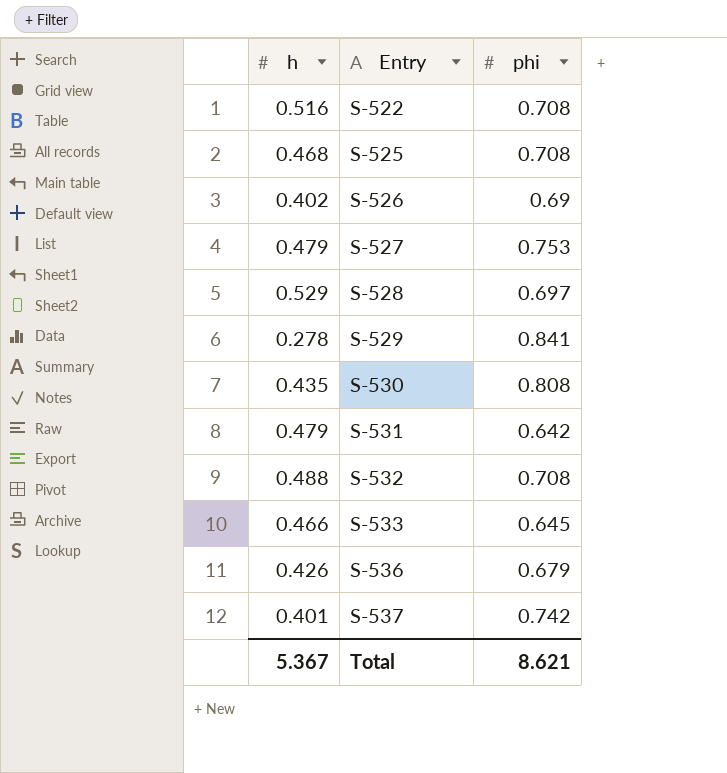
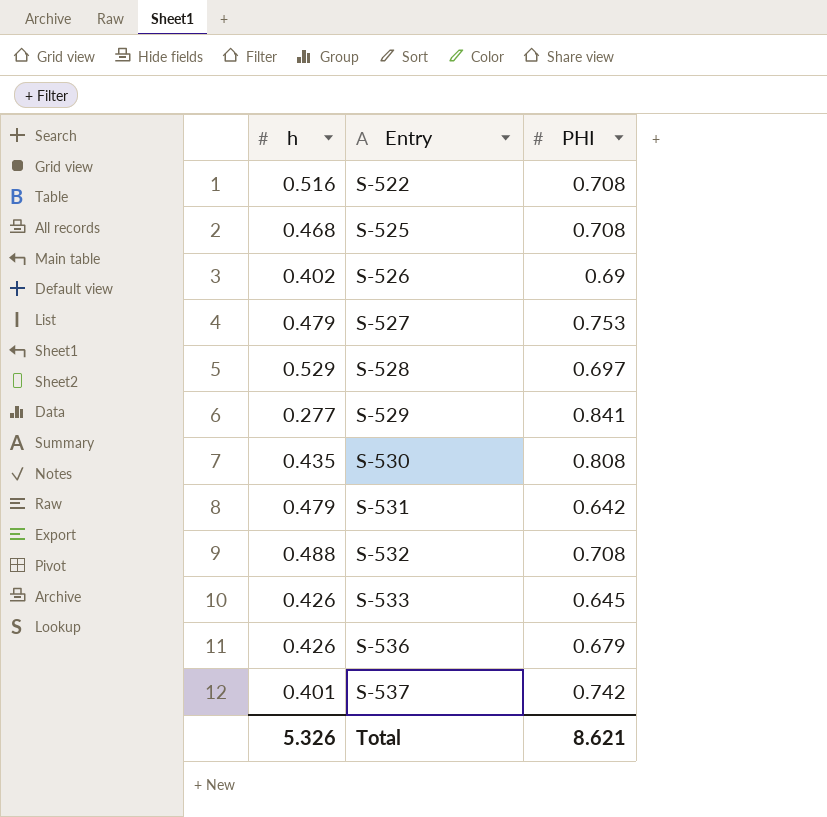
column name: phi -> PHI
S-529 | h: 0.278 -> 0.277
S-533 | h: 0.466 -> 0.426
Total | h: 5.367 -> 5.326

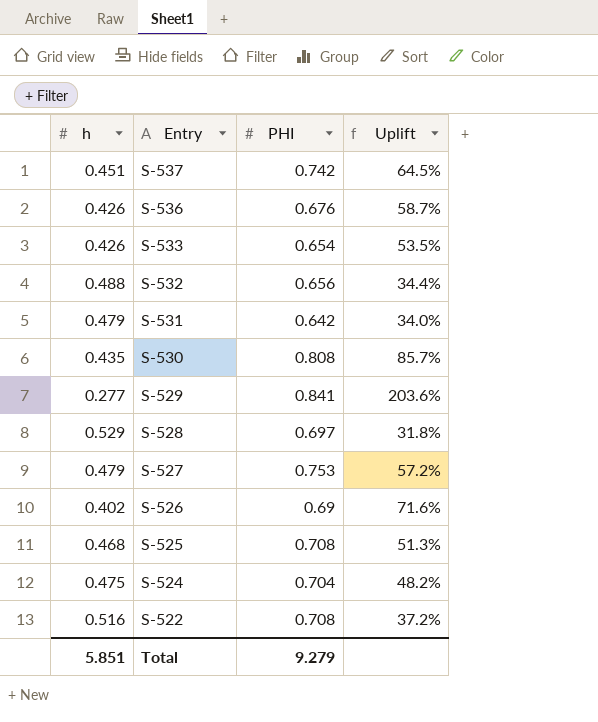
row order: Entry ascending -> Entry descending
column Uplift | formula: none -> ([PHI] - [h]) / [h]
S-537 | h: 0.401 -> 0.451
S-536 | PHI: 0.679 -> 0.676
S-533 | PHI: 0.645 -> 0.654
S-532 | PHI: 0.708 -> 0.656
row S-524: none -> 0.475 | 0.704 | 48.2%
Total | h: 5.326 -> 5.851
Total | PHI: 8.621 -> 9.279

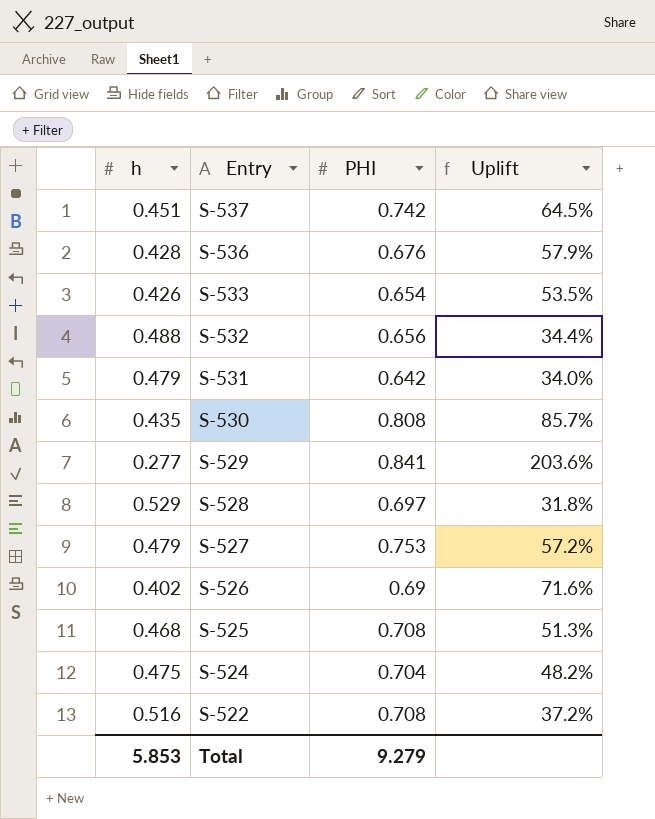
S-536 | h: 0.426 -> 0.428
S-536 | Uplift: 58.7% -> 57.9%
Total | h: 5.851 -> 5.853

